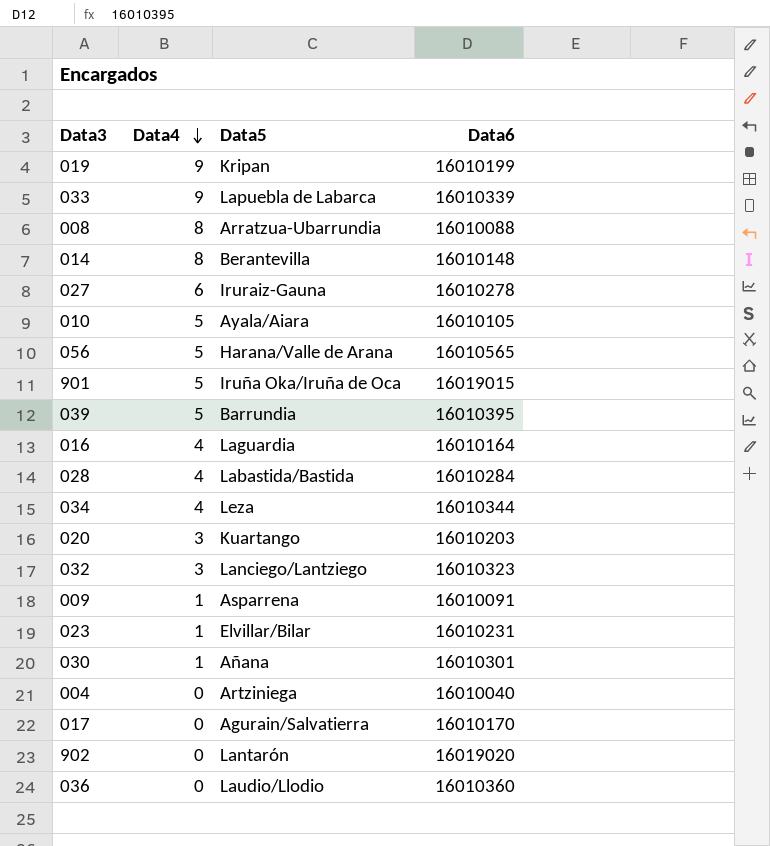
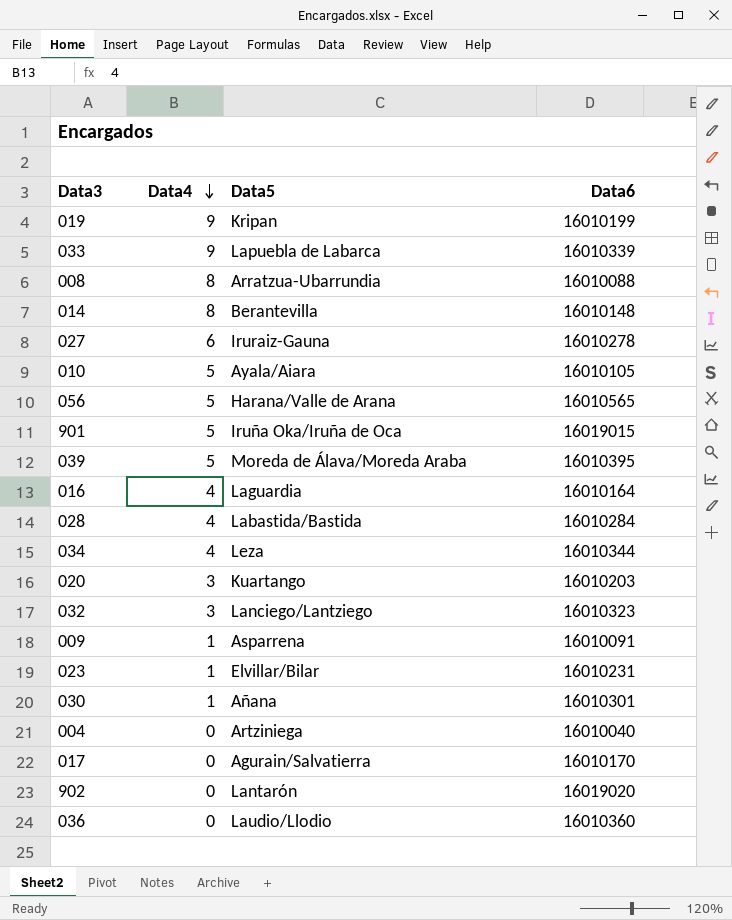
039 | Data5: Barrundia -> Moreda de Álava/Moreda Araba

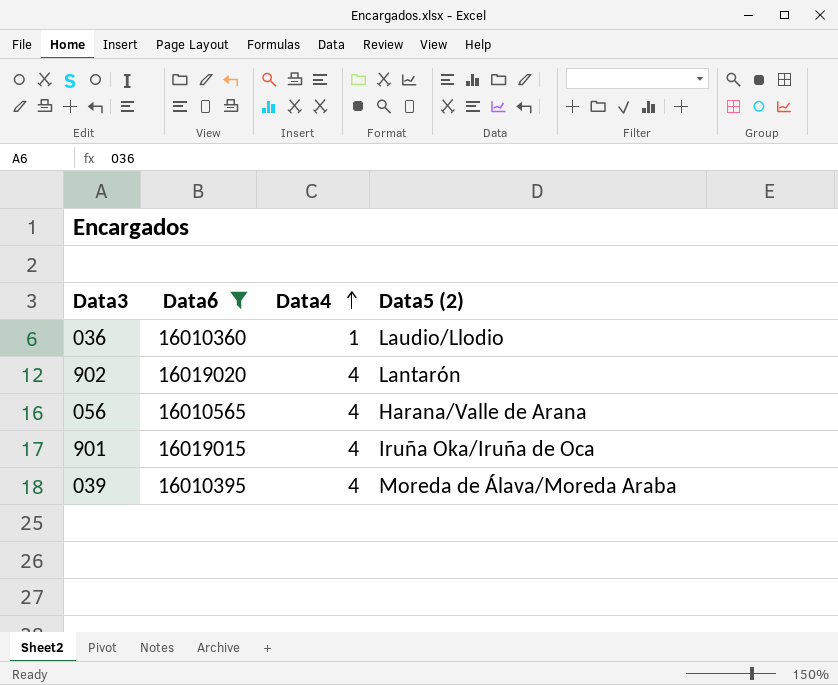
filter: none -> Data6 >= 16010360
row order: Data4 descending -> Data4 ascending
column Data6 | position: 4 -> 2
column name: Data5 -> Data5 (2)
036 | Data4: 0 -> 1
902 | Data4: 0 -> 4
056 | Data4: 5 -> 4
901 | Data4: 5 -> 4
039 | Data4: 5 -> 4

